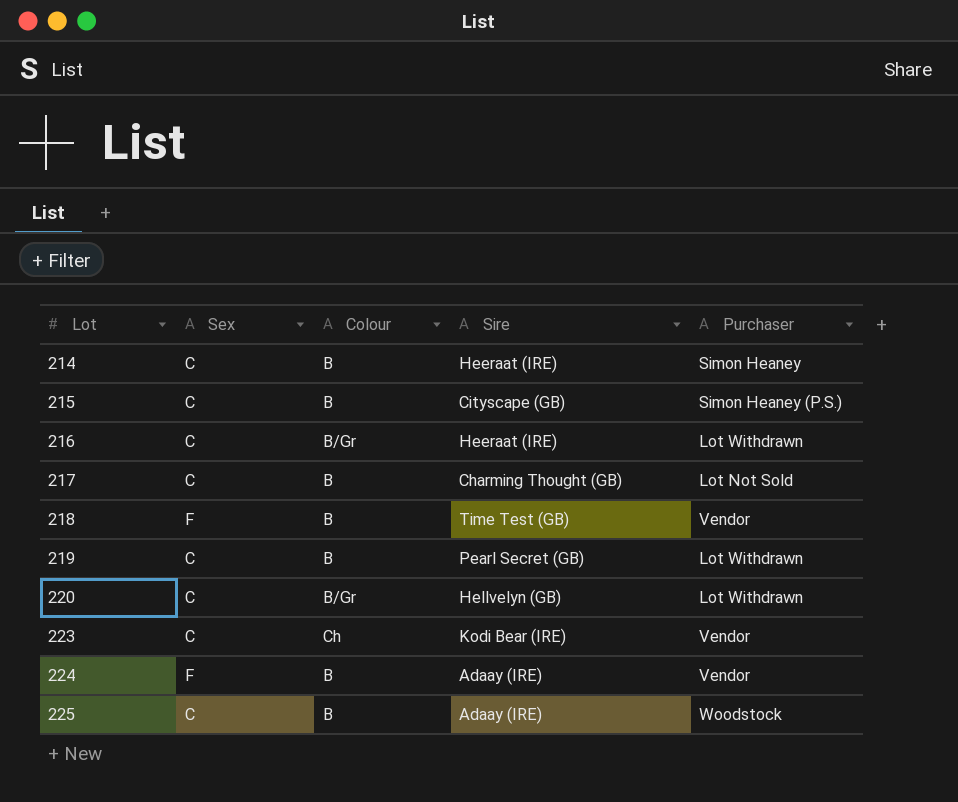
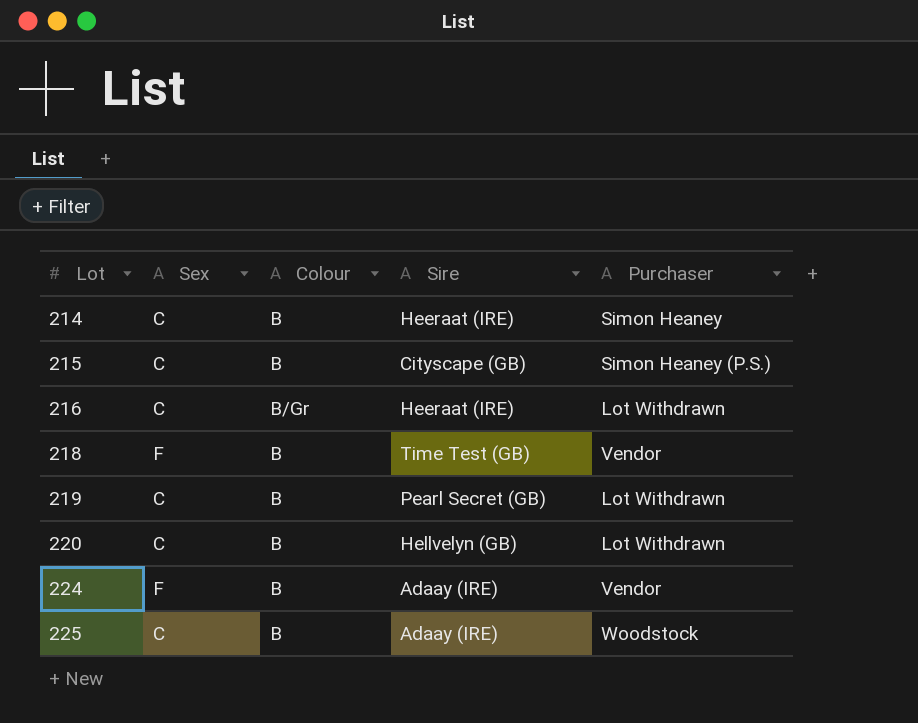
row 217: C | B | Charming Thought (GB) | Lot Not Sold -> none
row 223: C | Ch | Kodi Bear (IRE) | Vendor -> none
220 | Colour: B/Gr -> B

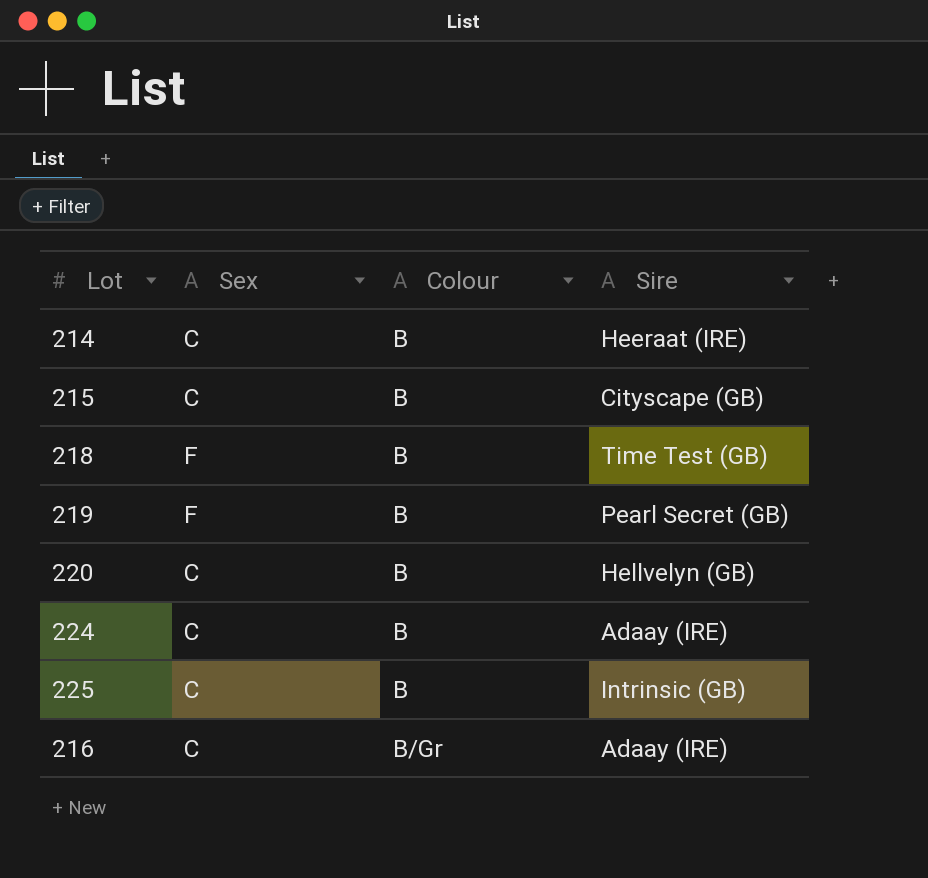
row order: Lot ascending -> Colour ascending
column Purchaser | position: 5 -> none
219 | Sex: C -> F
224 | Sex: F -> C
225 | Sire: Adaay (IRE) -> Intrinsic (GB)
216 | Sire: Heeraat (IRE) -> Adaay (IRE)

